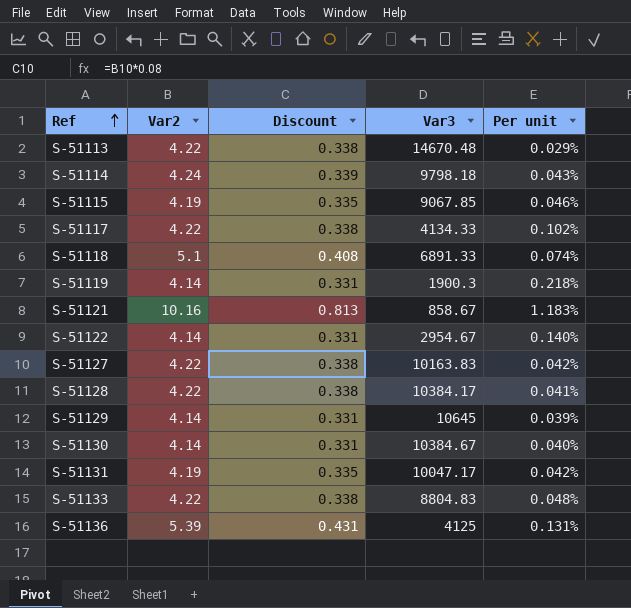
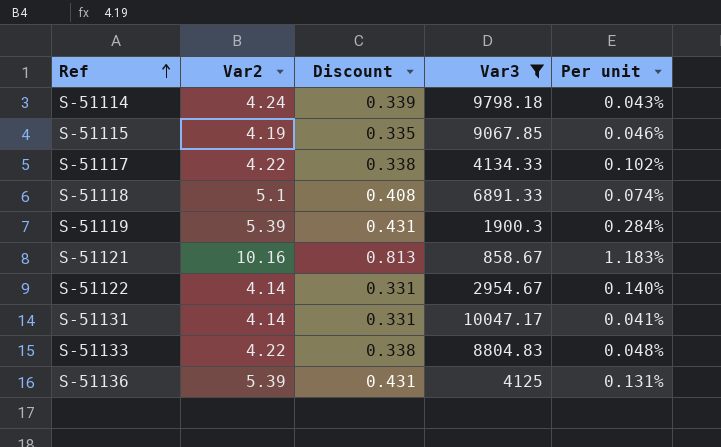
filter: none -> Var3 <= 10047.17
S-51119 | Var2: 4.14 -> 5.39
S-51119 | Discount: 0.331 -> 0.431
S-51119 | Per unit: 0.218% -> 0.284%
S-51131 | Var2: 4.19 -> 4.14
S-51131 | Discount: 0.335 -> 0.331
S-51131 | Per unit: 0.042% -> 0.041%

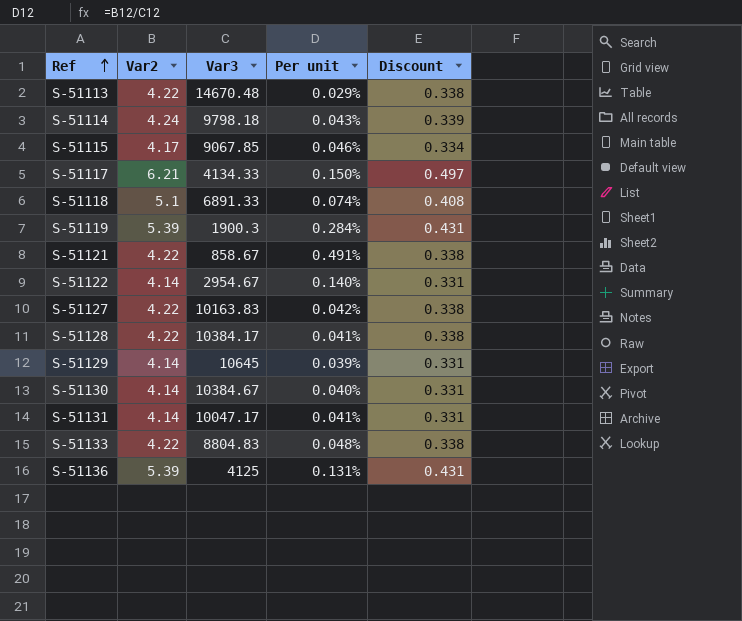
filter: Var3 <= 10047.17 -> none
column Discount | position: 3 -> 5
S-51115 | Var2: 4.19 -> 4.17
S-51115 | Discount: 0.335 -> 0.334
S-51117 | Var2: 4.22 -> 6.21
S-51117 | Per unit: 0.102% -> 0.150%
S-51117 | Discount: 0.338 -> 0.497
S-51121 | Var2: 10.16 -> 4.22
S-51121 | Per unit: 1.183% -> 0.491%
S-51121 | Discount: 0.813 -> 0.338

